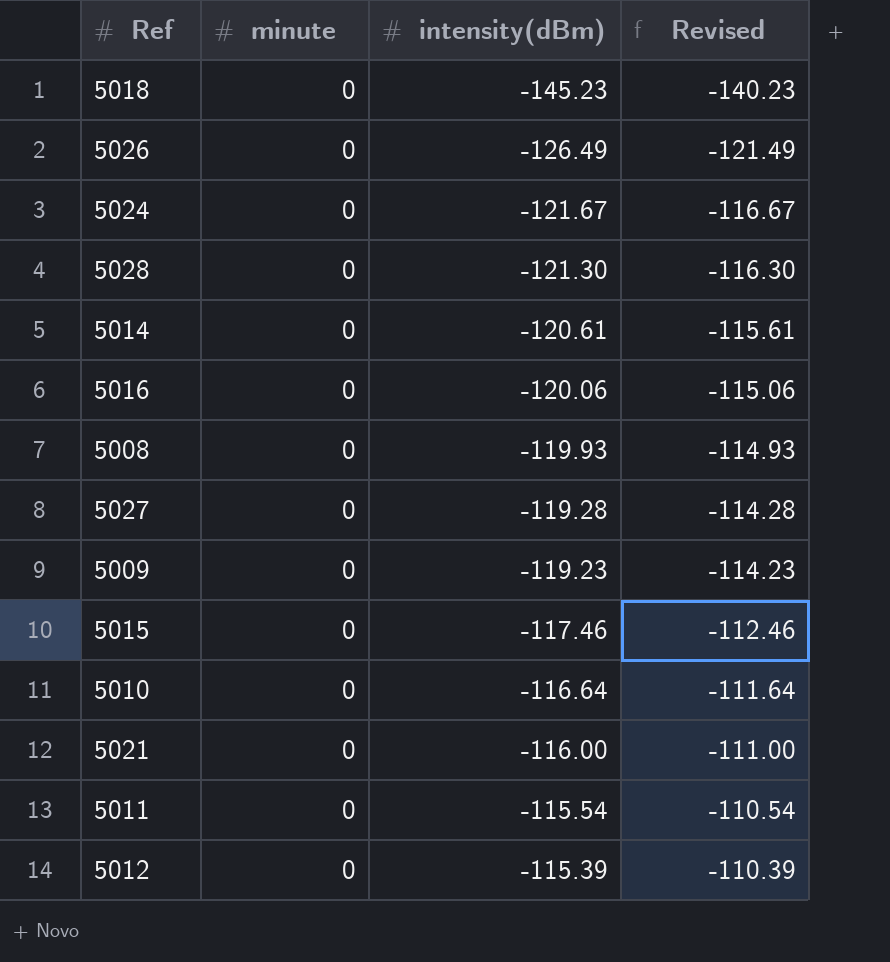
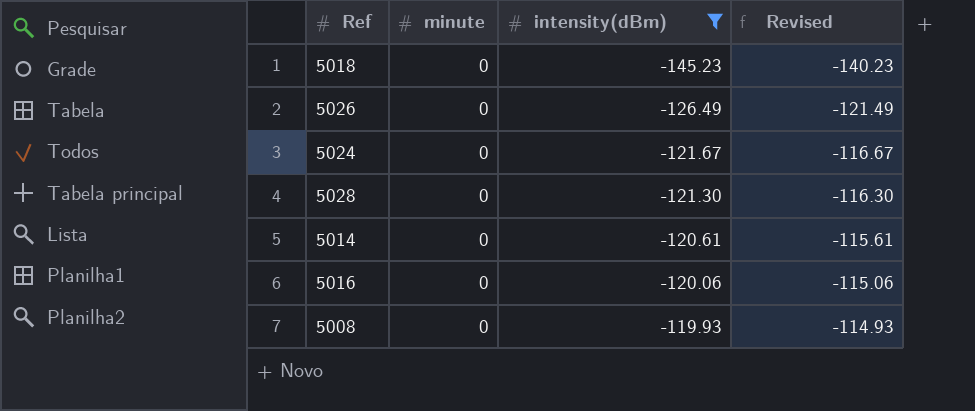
filter: none -> intensity(dBm) <= -119.93

